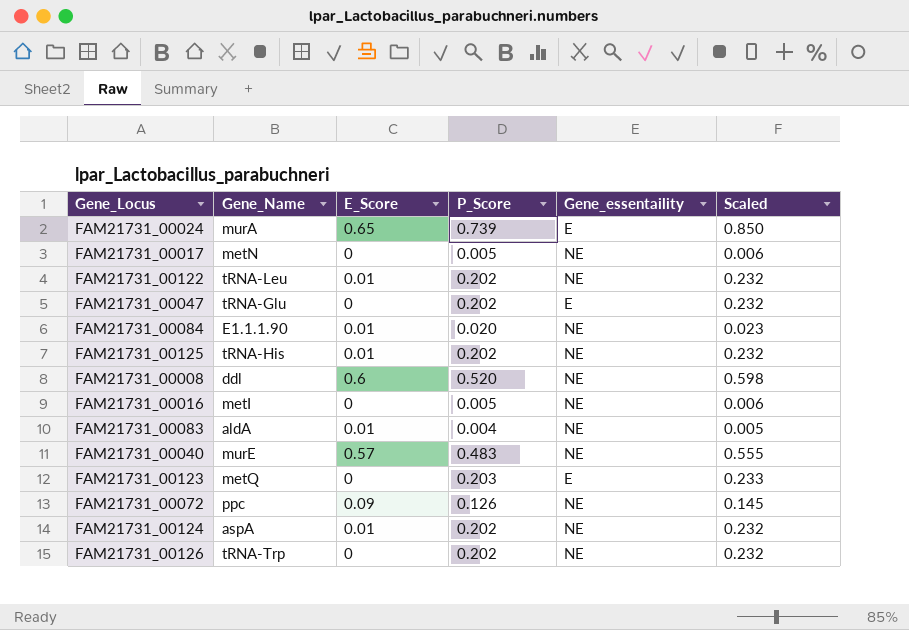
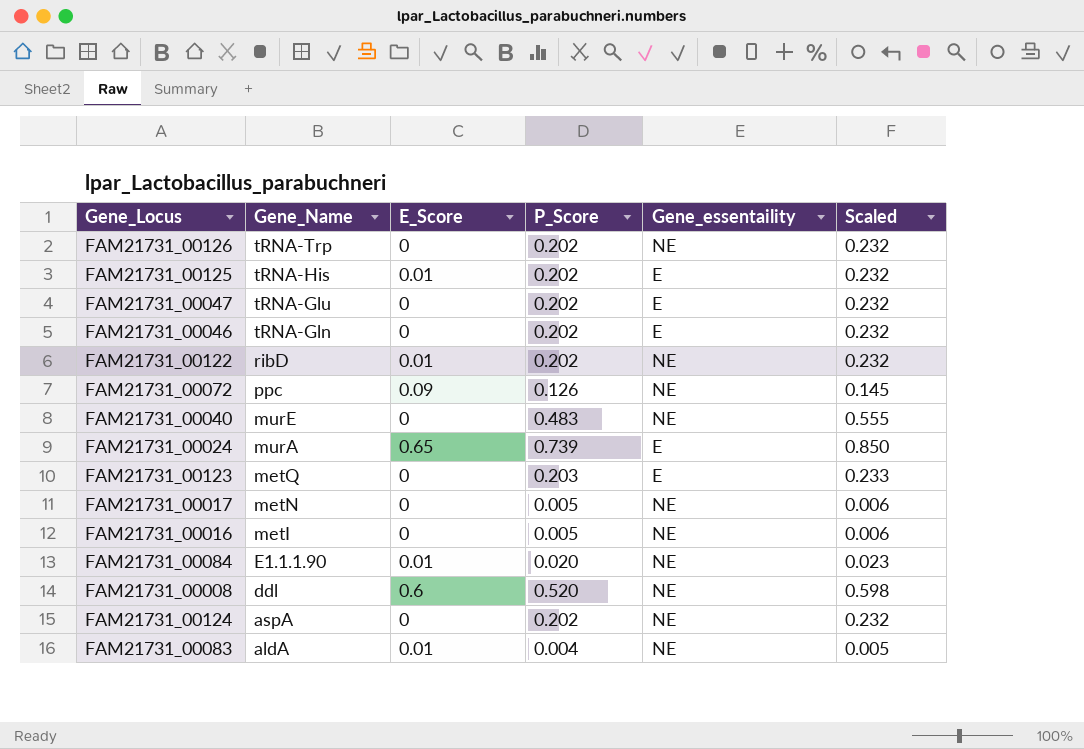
row order: none -> Gene_Name descending
FAM21731_00125 | Gene_essentaility: NE -> E
row FAM21731_00046: none -> tRNA-Gln | 0 | 0.202 | E | 0.232
FAM21731_00122 | Gene_Name: tRNA-Leu -> ribD
FAM21731_00040 | E_Score: 0.57 -> 0
FAM21731_00124 | E_Score: 0.01 -> 0

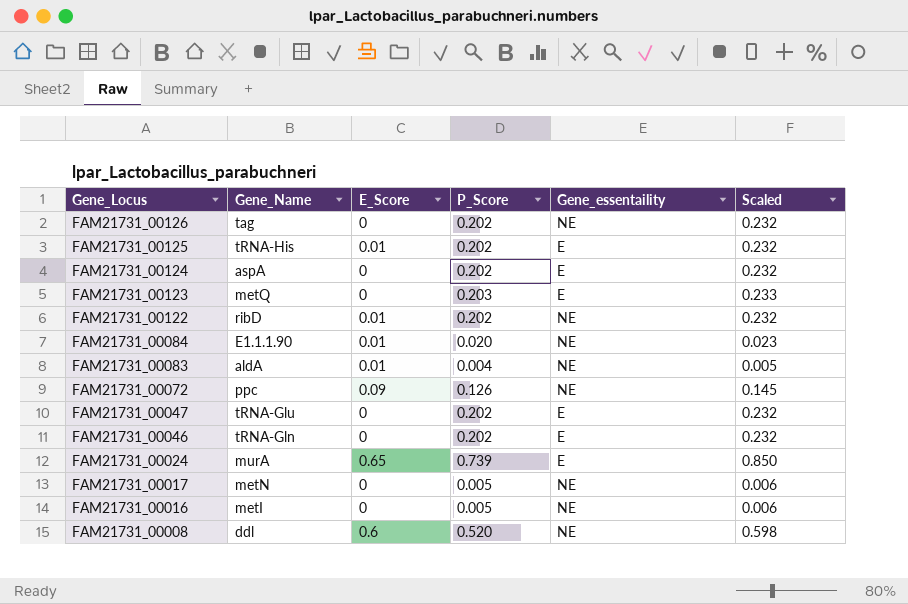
row order: Gene_Name descending -> Gene_Locus descending
row FAM21731_00040: murE | 0 | 0.483 | NE | 0.555 -> none
FAM21731_00126 | Gene_Name: tRNA-Trp -> tag
FAM21731_00124 | Gene_essentaility: NE -> E

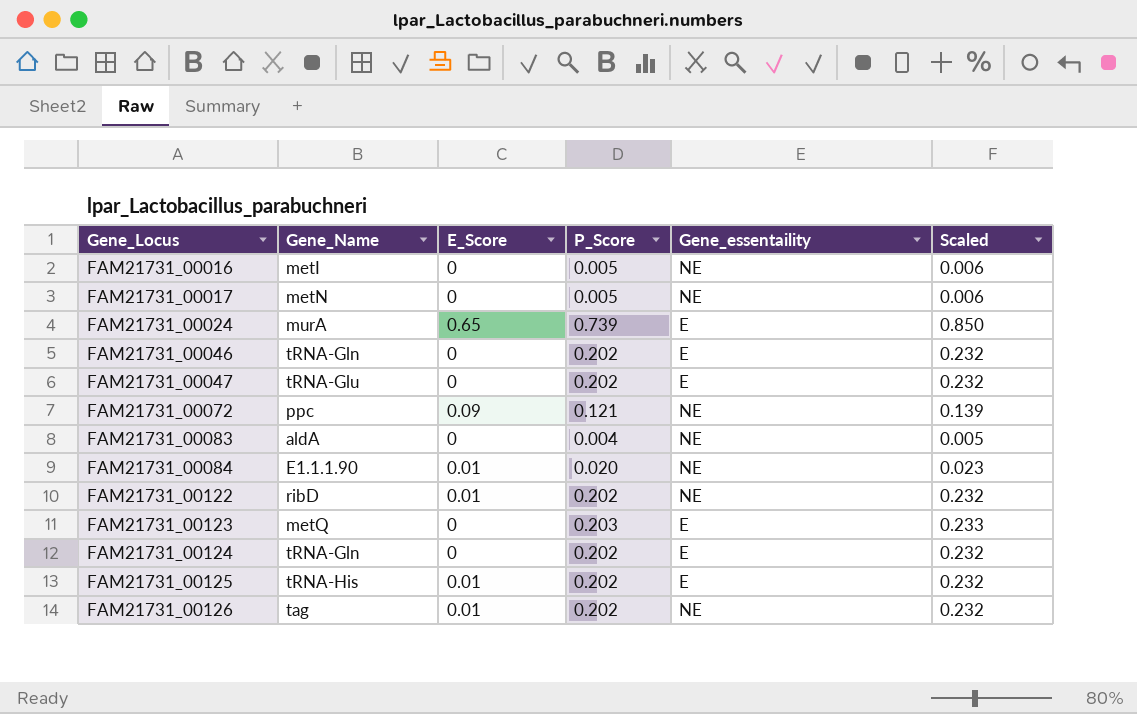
row order: Gene_Locus descending -> Gene_Locus ascending
row FAM21731_00008: ddl | 0.6 | 0.520 | NE | 0.598 -> none
FAM21731_00072 | P_Score: 0.126 -> 0.121
FAM21731_00072 | Scaled: 0.145 -> 0.139
FAM21731_00083 | E_Score: 0.01 -> 0
FAM21731_00124 | Gene_Name: aspA -> tRNA-Gln
FAM21731_00126 | E_Score: 0 -> 0.01

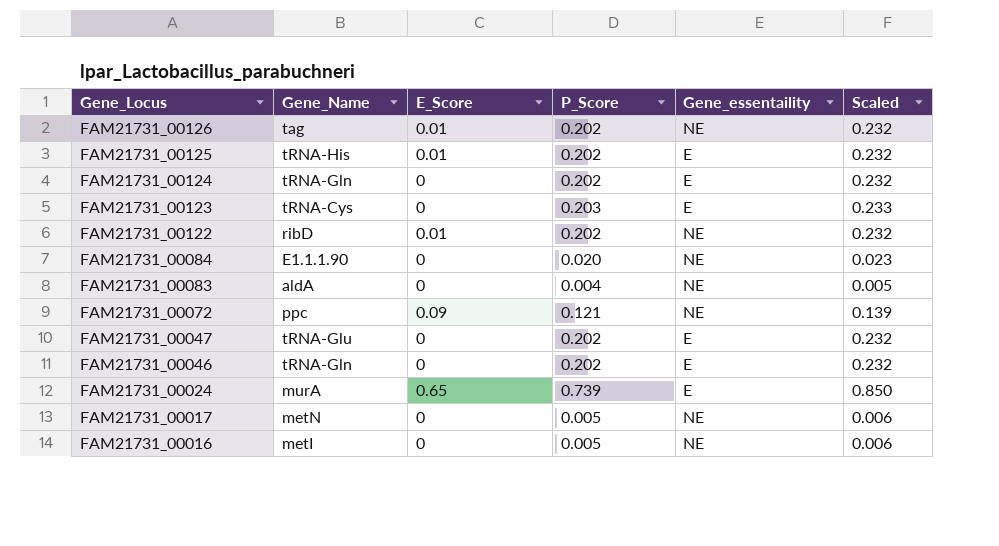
row order: Gene_Locus ascending -> Gene_Locus descending
FAM21731_00123 | Gene_Name: metQ -> tRNA-Cys
FAM21731_00084 | E_Score: 0.01 -> 0

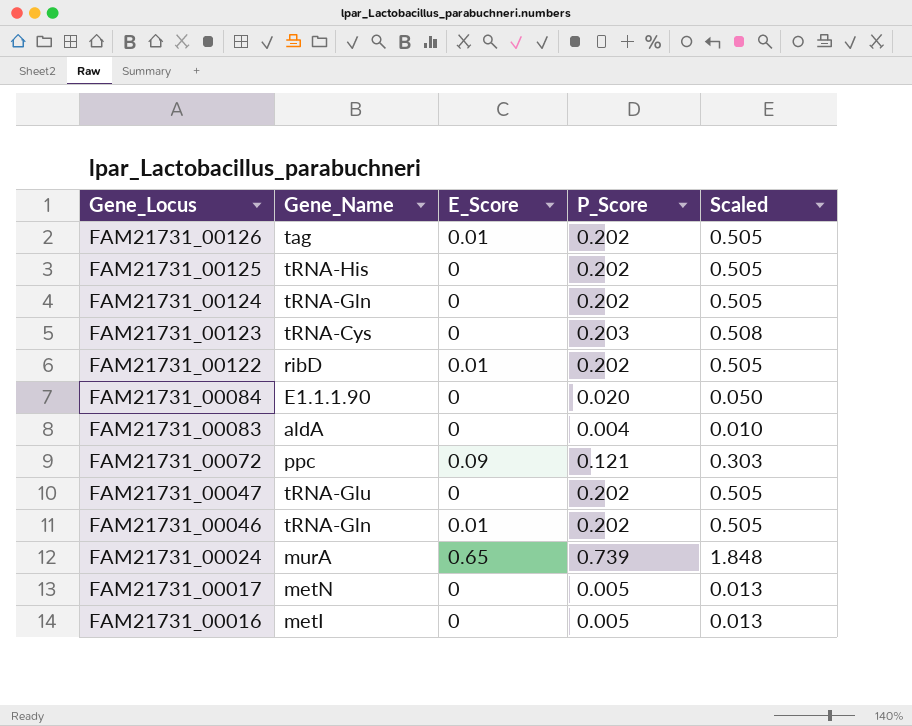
column Gene_essentaility | position: 5 -> none
column Scaled | formula: [P_Score] * 1.15 -> [P_Score] * 2.5
FAM21731_00125 | E_Score: 0.01 -> 0
FAM21731_00046 | E_Score: 0 -> 0.01

